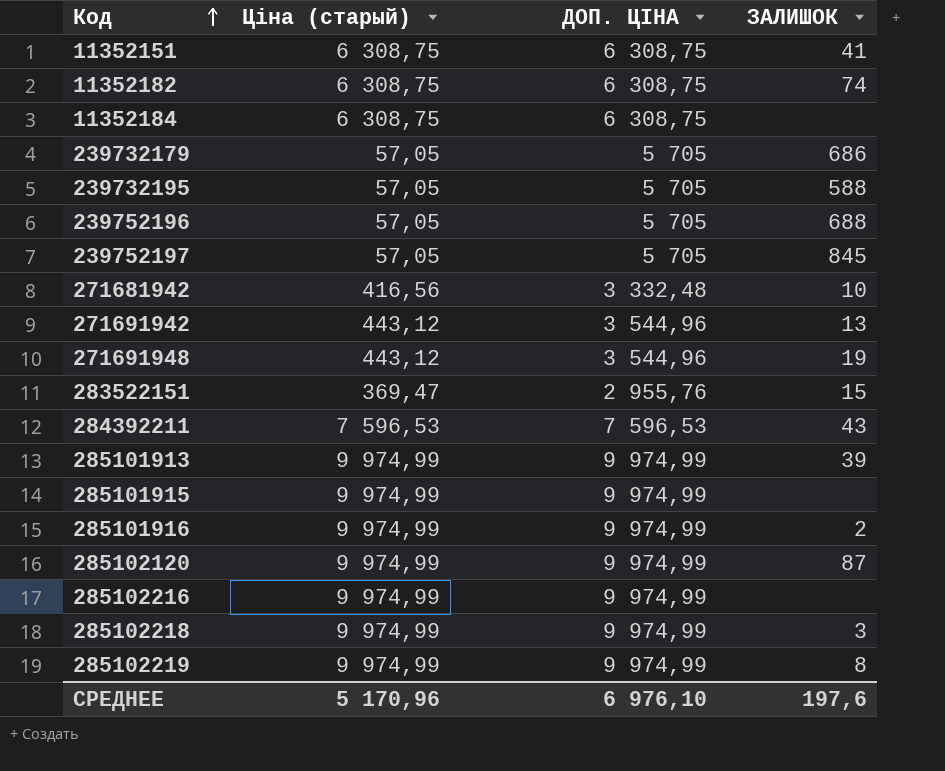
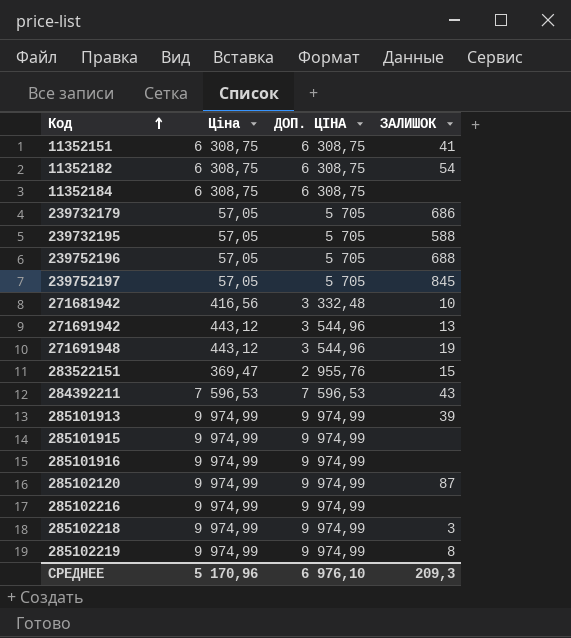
column name: Ціна (старый) -> Ціна
11352182 | ЗАЛИШОК: 74 -> 54
285101916 | ЗАЛИШОК: 2 -> none
СРЕДНЕЕ | ЗАЛИШОК: 197,6 -> 209,3

